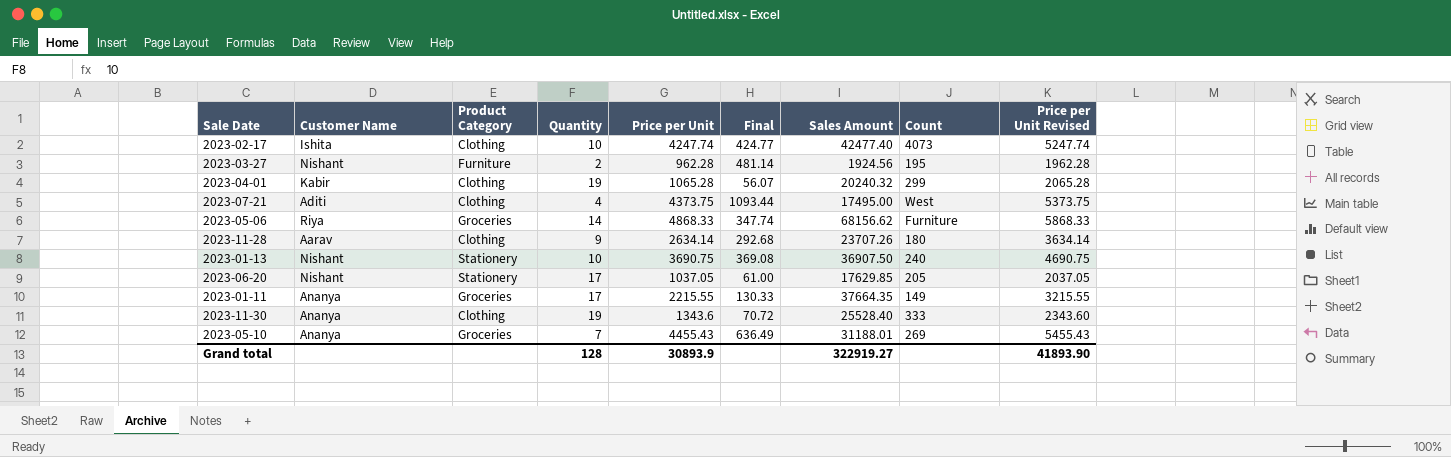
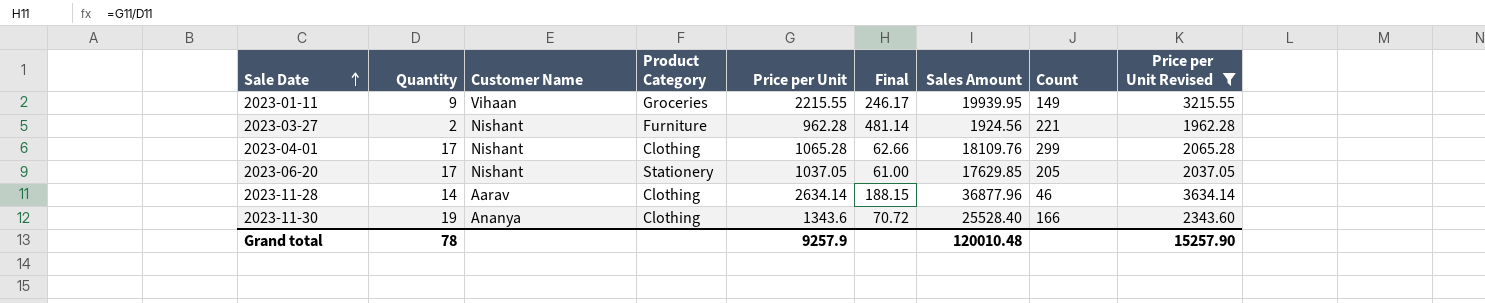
filter: none -> Price per Unit Revised <= 3634.14
row order: none -> Sale Date ascending
column Quantity | position: 4 -> 2
2023-01-11 | Quantity: 17 -> 9
2023-01-11 | Customer Name: Ananya -> Vihaan
2023-01-11 | Final: 130.33 -> 246.17
2023-01-11 | Sales Amount: 37664.35 -> 19939.95
2023-03-27 | Count: 195 -> 221
2023-04-01 | Quantity: 19 -> 17
2023-04-01 | Customer Name: Kabir -> Nishant
2023-04-01 | Final: 56.07 -> 62.66
2023-04-01 | Sales Amount: 20240.32 -> 18109.76
2023-11-28 | Quantity: 9 -> 14
2023-11-28 | Final: 292.68 -> 188.15
2023-11-28 | Sales Amount: 23707.26 -> 36877.96
2023-11-28 | Count: 180 -> 46
2023-11-30 | Count: 333 -> 166
Grand total | Quantity: 128 -> 78
Grand total | Price per Unit: 30893.9 -> 9257.9
Grand total | Sales Amount: 322919.27 -> 120010.48
Grand total | Price per Unit Revised: 41893.90 -> 15257.90

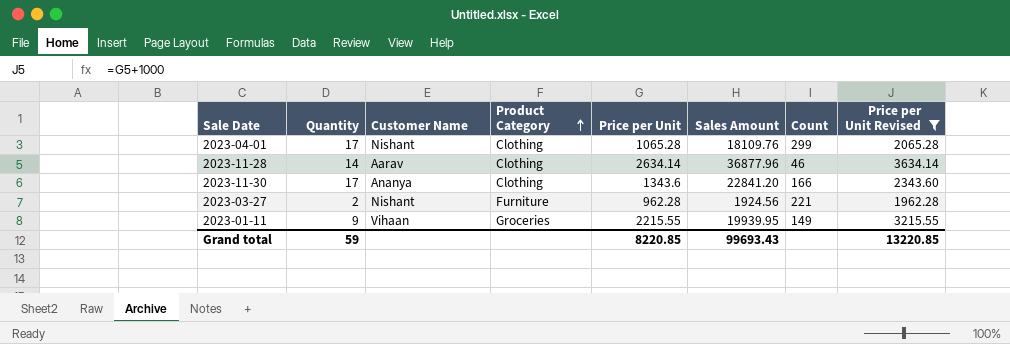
row order: Sale Date ascending -> Product Category ascending
column Final | formula: [Price per Unit] / [Quantity] -> none
row 2023-06-20: 17 | Nishant | Stationery | 1037.05 | 61.00 | 17629.85 | 205 | 2037.05 -> none
2023-11-30 | Quantity: 19 -> 17
2023-11-30 | Sales Amount: 25528.40 -> 22841.20
Grand total | Quantity: 78 -> 59
Grand total | Price per Unit: 9257.9 -> 8220.85
Grand total | Sales Amount: 120010.48 -> 99693.43
Grand total | Price per Unit Revised: 15257.90 -> 13220.85

